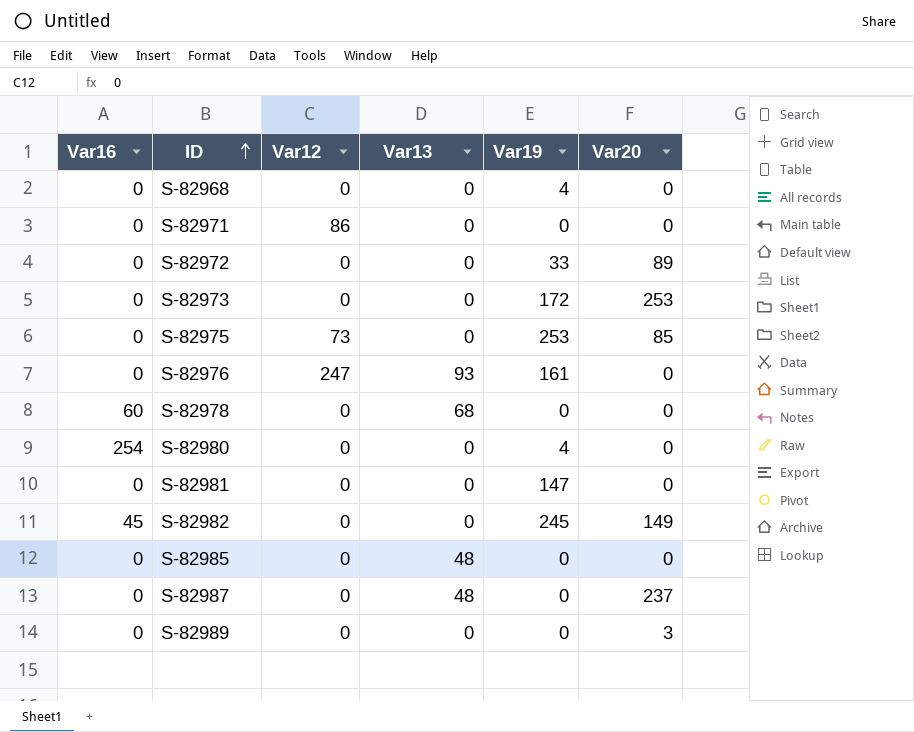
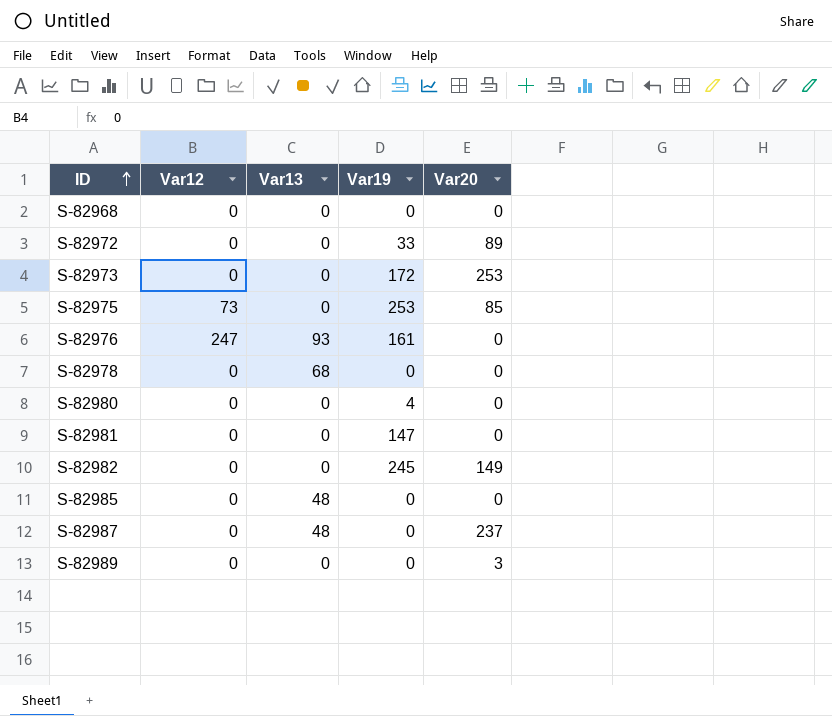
column Var16 | position: 1 -> none
row S-82971: 0 | 86 | 0 | 0 | 0 -> none
S-82968 | Var19: 4 -> 0

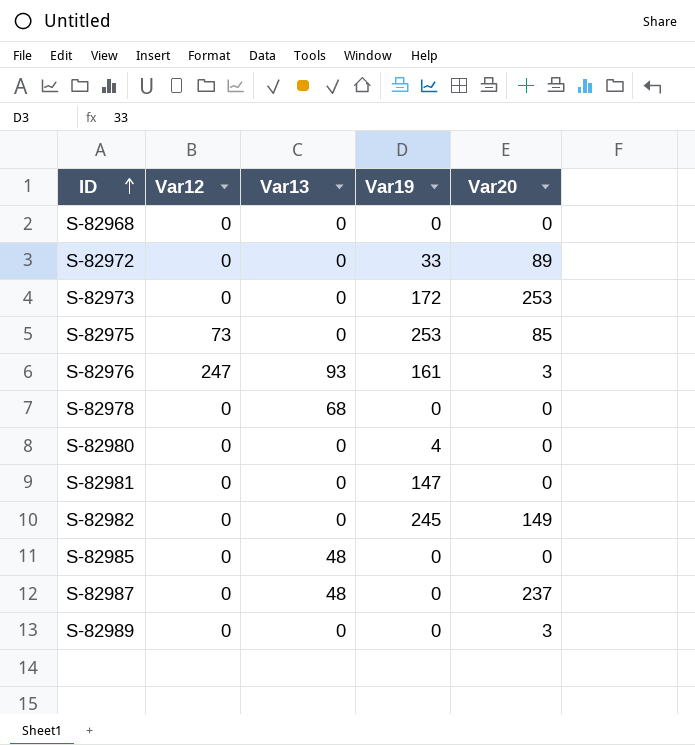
S-82976 | Var20: 0 -> 3

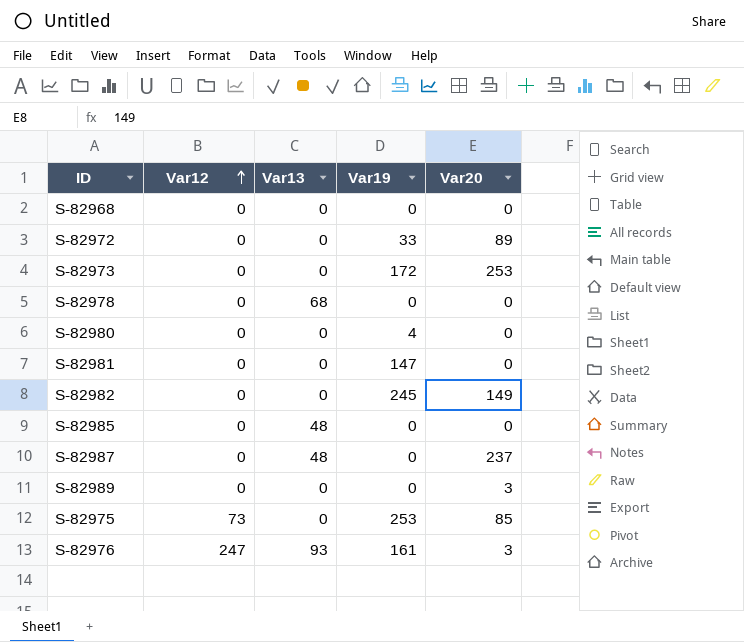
row order: ID ascending -> Var12 ascending

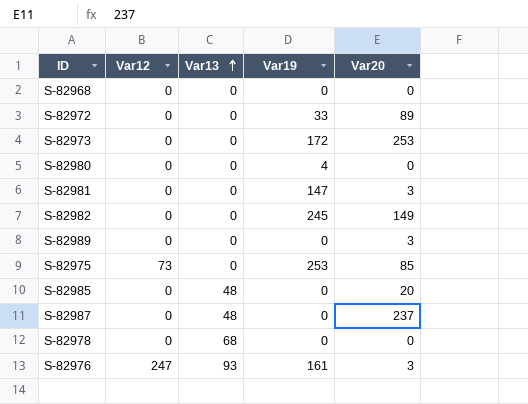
row order: Var12 ascending -> Var13 ascending
S-82981 | Var20: 0 -> 3
S-82985 | Var20: 0 -> 20

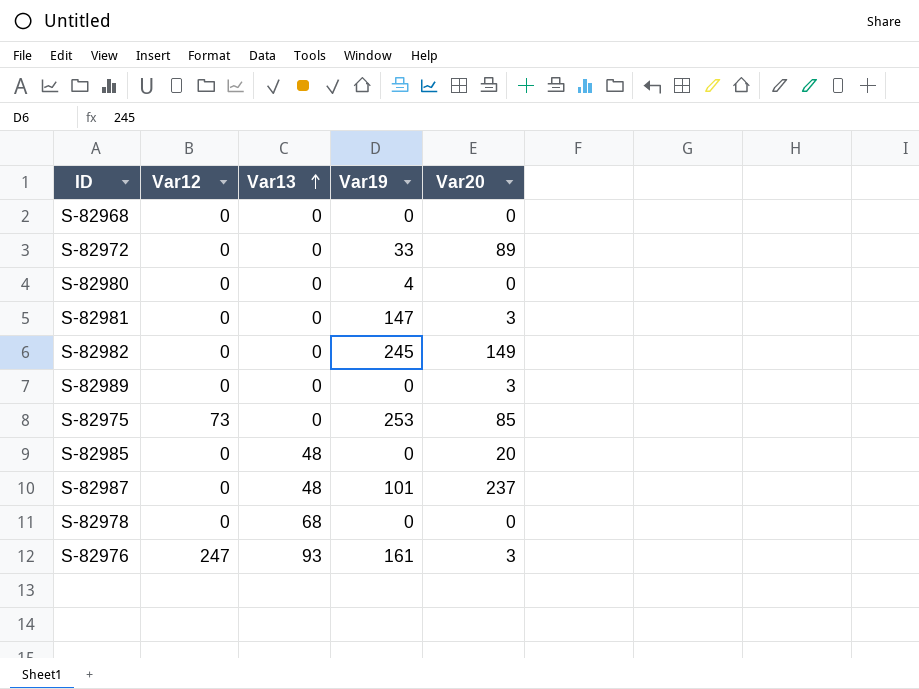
row S-82973: 0 | 0 | 172 | 253 -> none
S-82987 | Var19: 0 -> 101

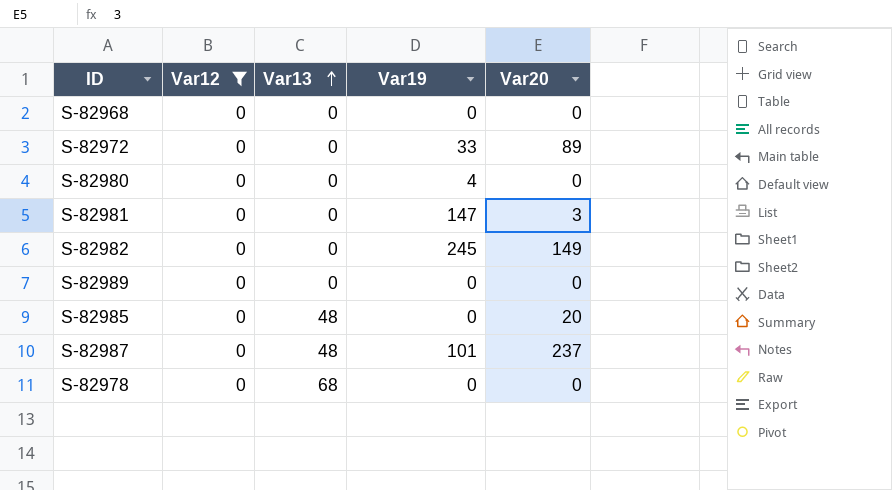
filter: none -> Var12 = 0
S-82989 | Var20: 3 -> 0

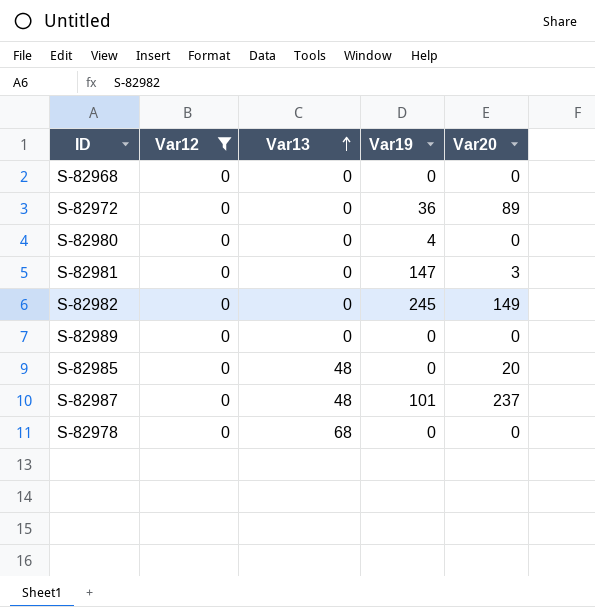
S-82972 | Var19: 33 -> 36

